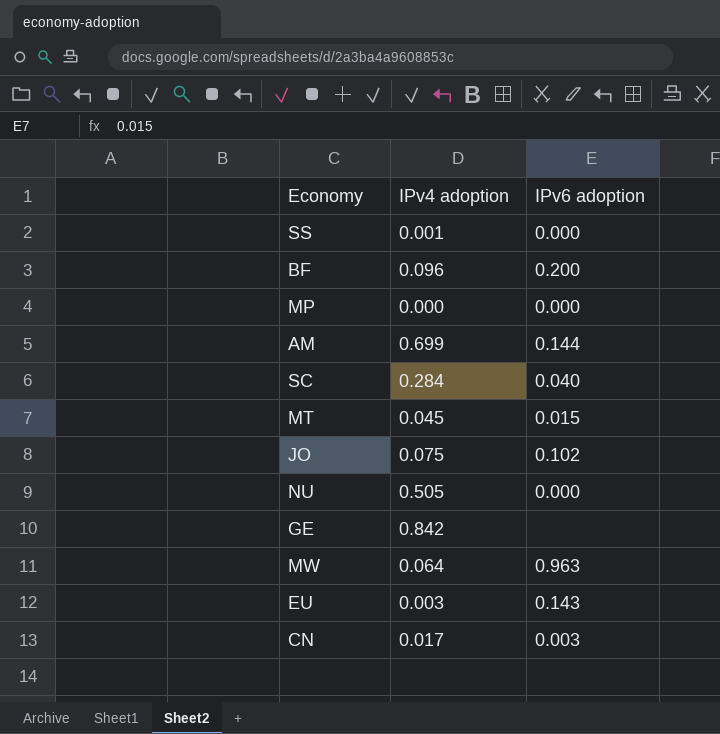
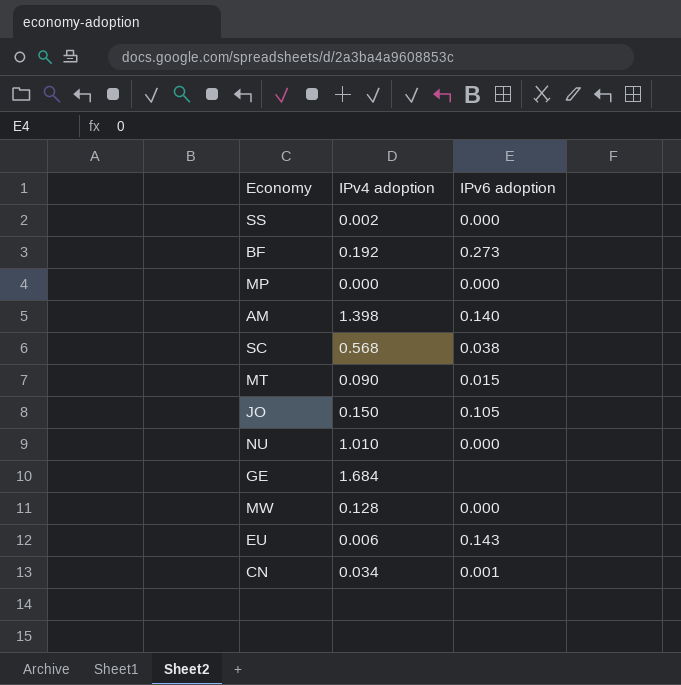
SS | IPv4 adoption: 0.001 -> 0.002
BF | IPv4 adoption: 0.096 -> 0.192
BF | IPv6 adoption: 0.200 -> 0.273
AM | IPv4 adoption: 0.699 -> 1.398
AM | IPv6 adoption: 0.144 -> 0.140
SC | IPv4 adoption: 0.284 -> 0.568
SC | IPv6 adoption: 0.040 -> 0.038
MT | IPv4 adoption: 0.045 -> 0.090
JO | IPv4 adoption: 0.075 -> 0.150
JO | IPv6 adoption: 0.102 -> 0.105
NU | IPv4 adoption: 0.505 -> 1.010
GE | IPv4 adoption: 0.842 -> 1.684
MW | IPv4 adoption: 0.064 -> 0.128
MW | IPv6 adoption: 0.963 -> 0.000
EU | IPv4 adoption: 0.003 -> 0.006
CN | IPv4 adoption: 0.017 -> 0.034
CN | IPv6 adoption: 0.003 -> 0.001

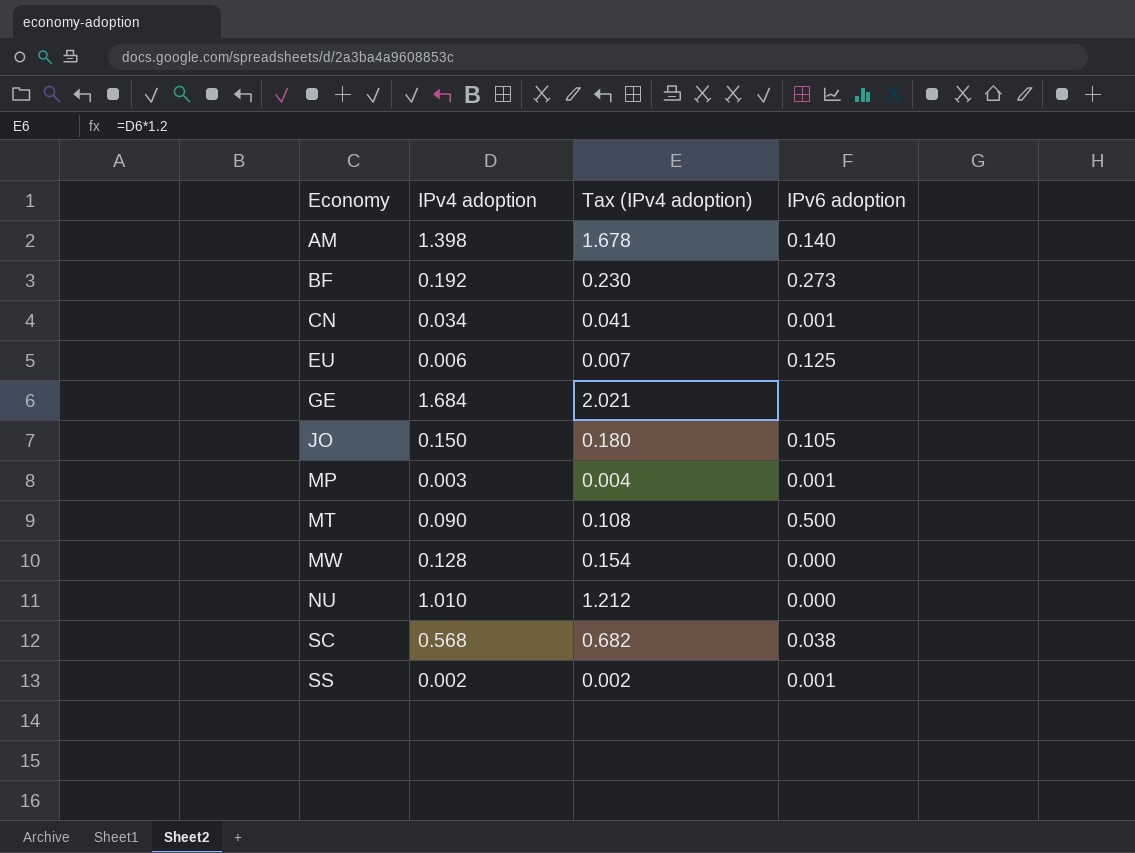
row order: none -> Economy ascending
column Tax (IPv4 adoption) | formula: none -> [IPv4 adoption] * 1.2
EU | IPv6 adoption: 0.143 -> 0.125
MP | IPv4 adoption: 0.000 -> 0.003
MP | IPv6 adoption: 0.000 -> 0.001
MT | IPv6 adoption: 0.015 -> 0.500
SS | IPv6 adoption: 0.000 -> 0.001

